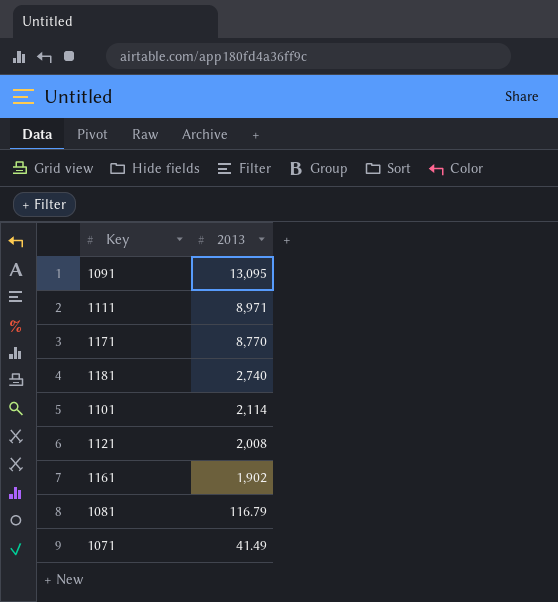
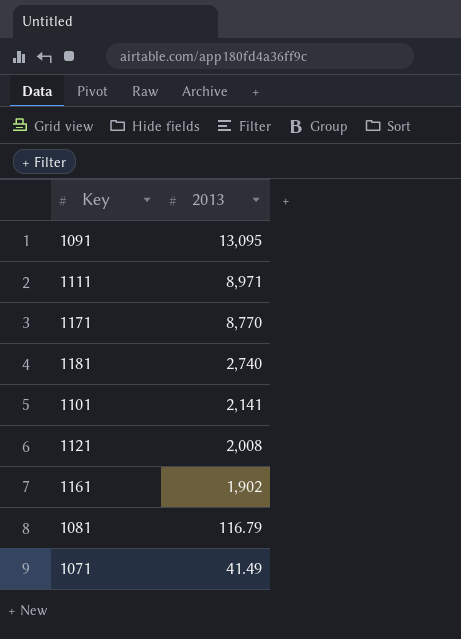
1101 | 2013: 2,114 -> 2,141

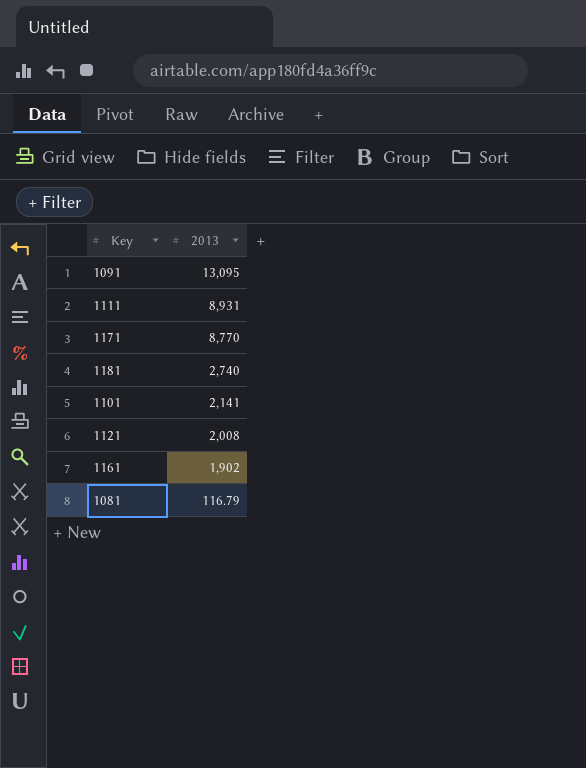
row 1071: 41.49 -> none
1111 | 2013: 8,971 -> 8,931

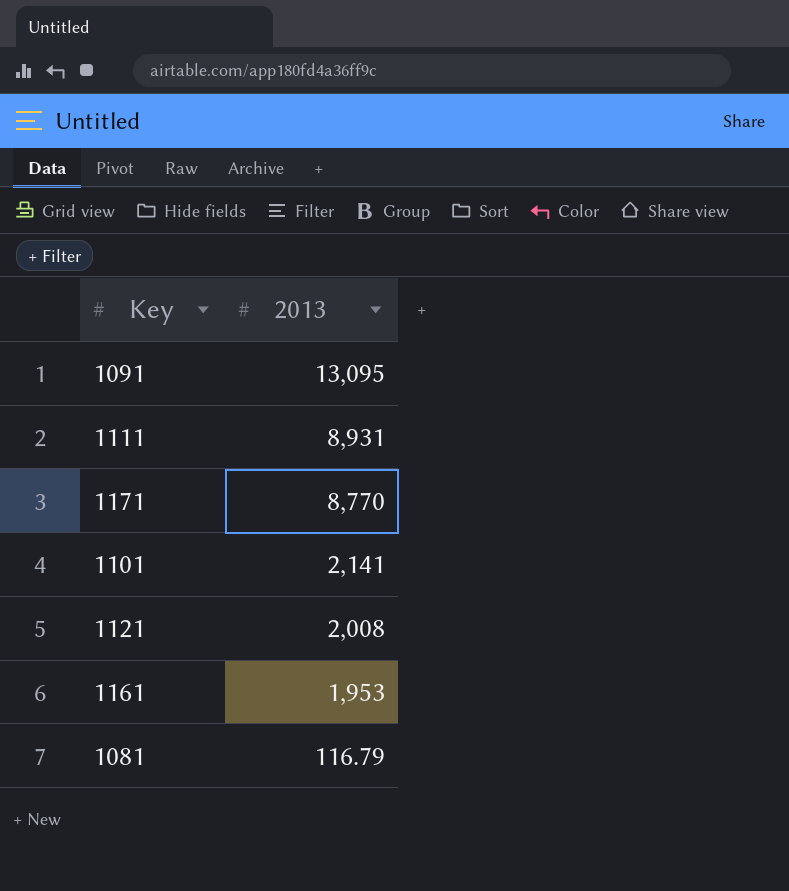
row 1181: 2,740 -> none
1161 | 2013: 1,902 -> 1,953

